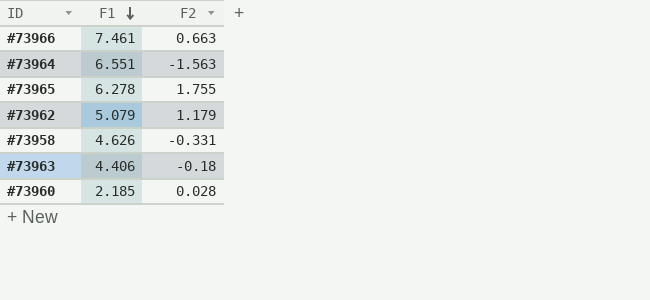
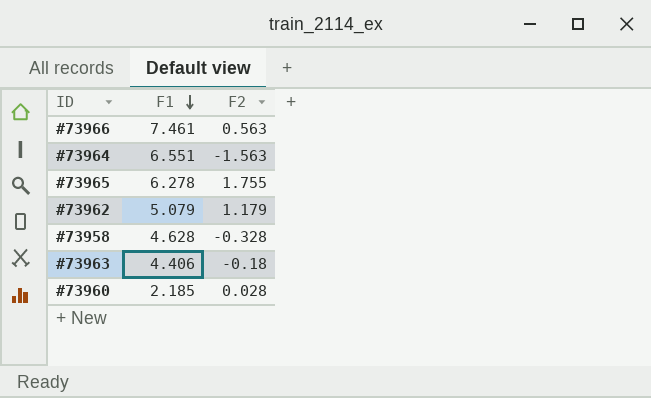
#73966 | F2: 0.663 -> 0.563
#73958 | F1: 4.626 -> 4.628
#73958 | F2: -0.331 -> -0.328

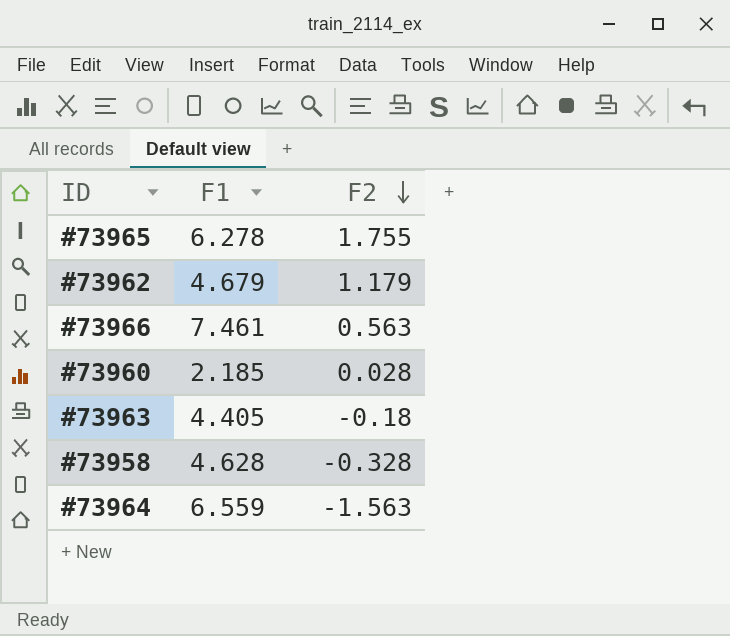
row order: F1 descending -> F2 descending
#73962 | F1: 5.079 -> 4.679
#73963 | F1: 4.406 -> 4.405
#73964 | F1: 6.551 -> 6.559

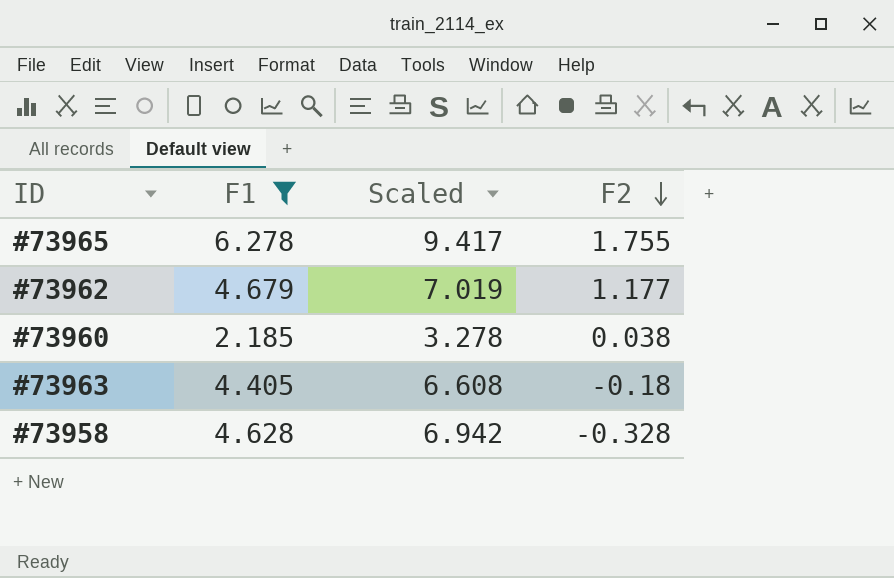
filter: none -> F1 <= 6.278
column Scaled | formula: none -> [F1] * 1.5
#73962 | F2: 1.179 -> 1.177
#73960 | F2: 0.028 -> 0.038

